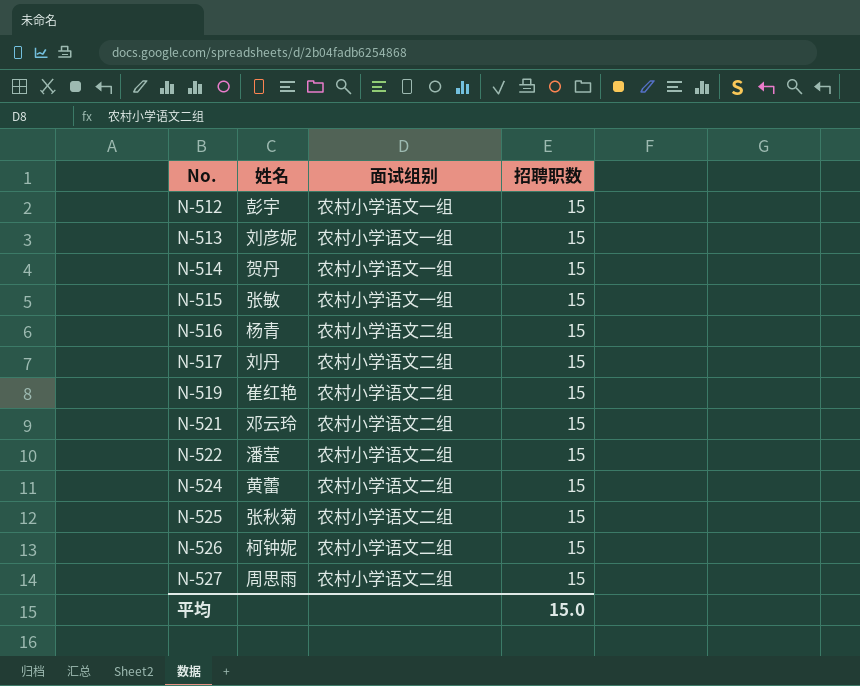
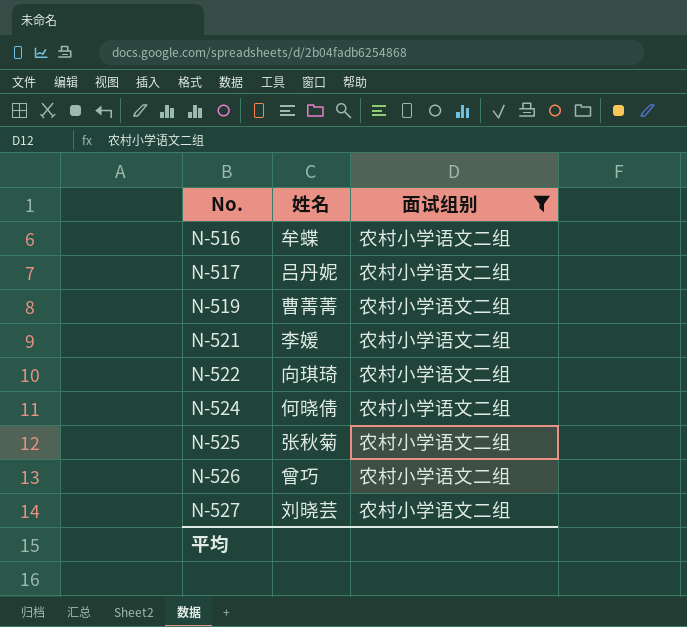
filter: none -> 面试组别 = 农村小学语文二组
column 招聘职数 | position: 4 -> none
N-516 | 姓名: 杨青 -> 牟蝶
N-517 | 姓名: 刘丹 -> 吕丹妮
N-519 | 姓名: 崔红艳 -> 曹菁菁
N-521 | 姓名: 邓云玲 -> 李媛
N-522 | 姓名: 潘莹 -> 向琪琦
N-524 | 姓名: 黄蕾 -> 何晓倩
N-526 | 姓名: 柯钟妮 -> 曾巧
N-527 | 姓名: 周思雨 -> 刘晓芸

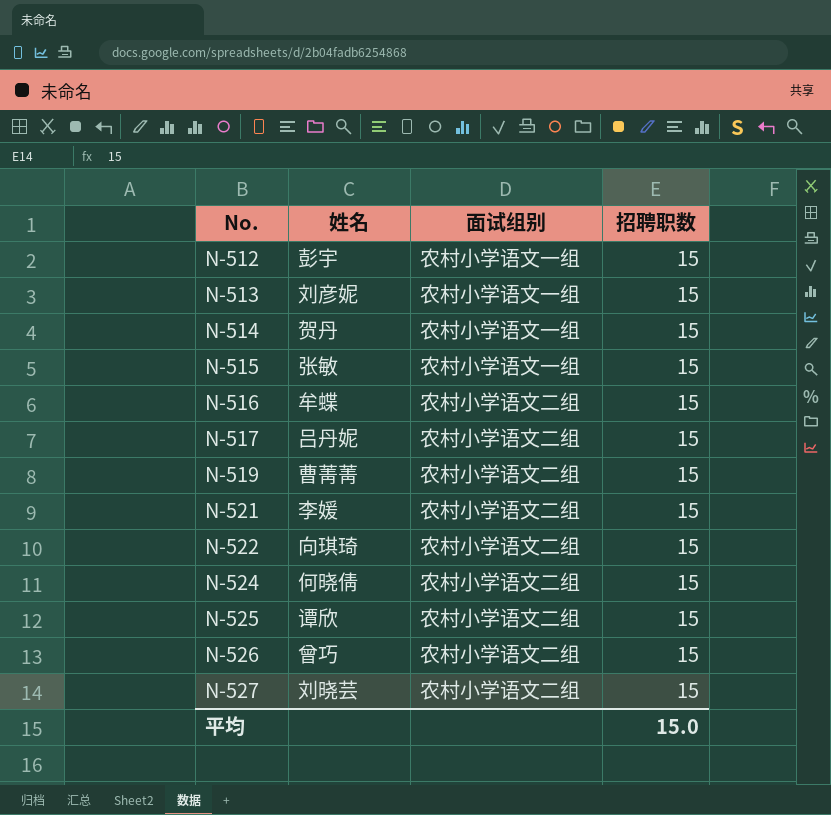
filter: 面试组别 = 农村小学语文二组 -> none
column 招聘职数 | position: none -> 4
N-525 | 姓名: 张秋菊 -> 谭欣

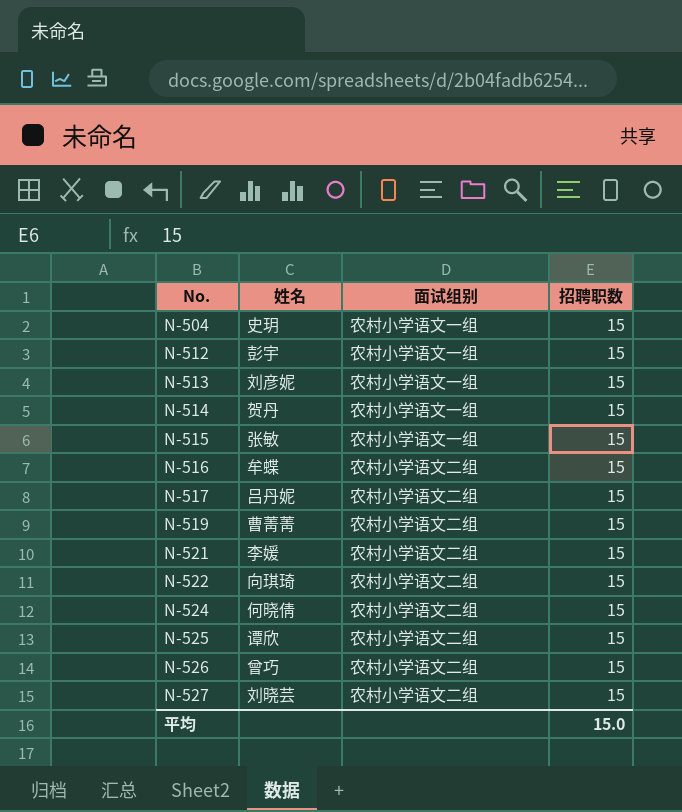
row N-504: none -> 史玥 | 农村小学语文一组 | 15

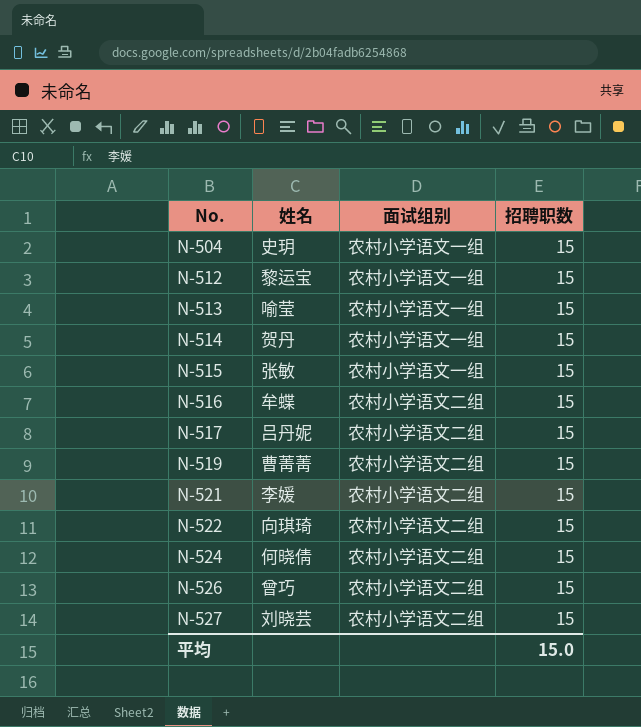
row N-525: 谭欣 | 农村小学语文二组 | 15 -> none
N-512 | 姓名: 彭宇 -> 黎运宝
N-513 | 姓名: 刘彦妮 -> 喻莹

